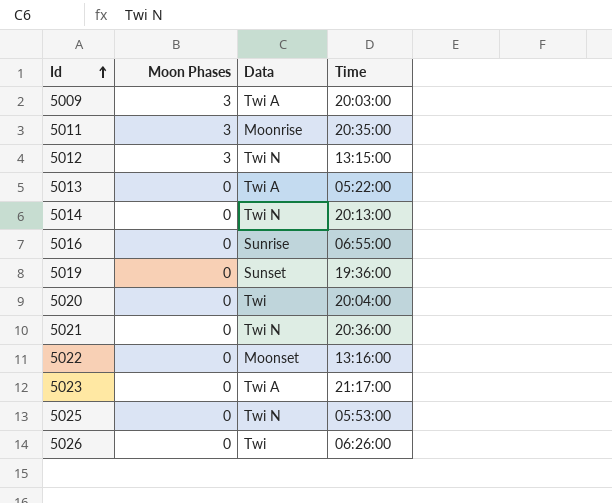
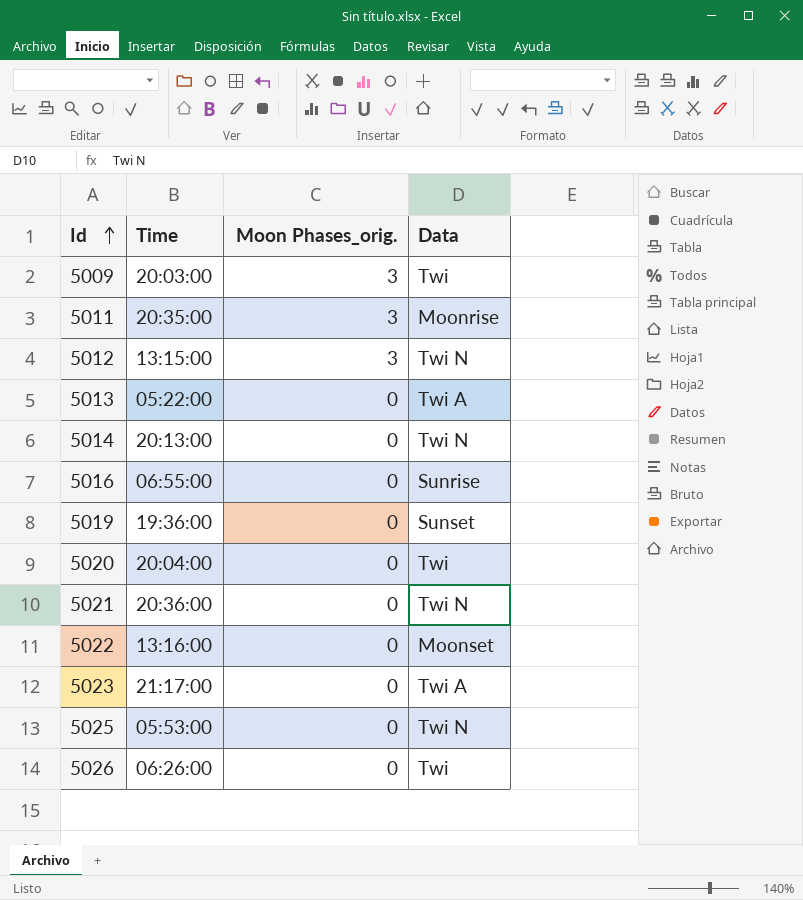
column Time | position: 4 -> 2
column name: Moon Phases -> Moon Phases_orig.
5009 | Data: Twi A -> Twi

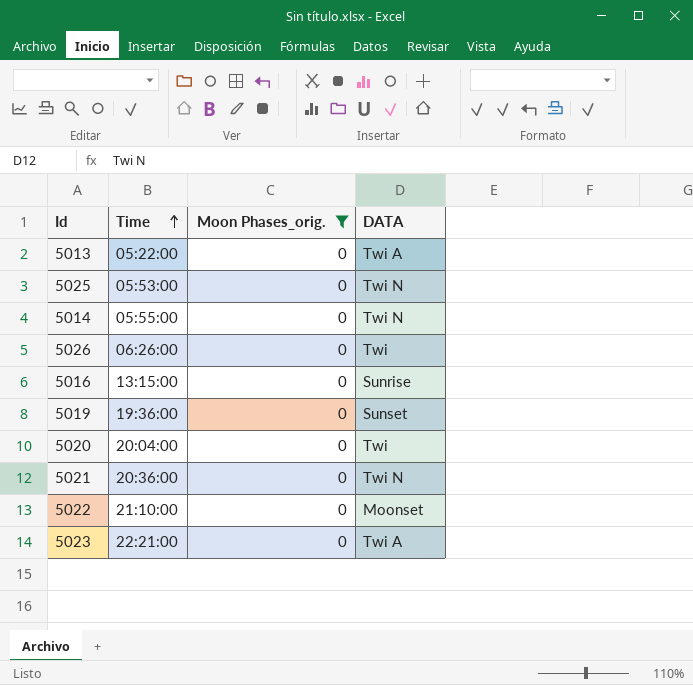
filter: none -> Moon Phases_orig. = 0
row order: Id ascending -> Time ascending
column name: Data -> DATA
5014 | Time: 20:13:00 -> 05:55:00
5016 | Time: 06:55:00 -> 13:15:00
5022 | Time: 13:16:00 -> 21:10:00
5023 | Time: 21:17:00 -> 22:21:00

